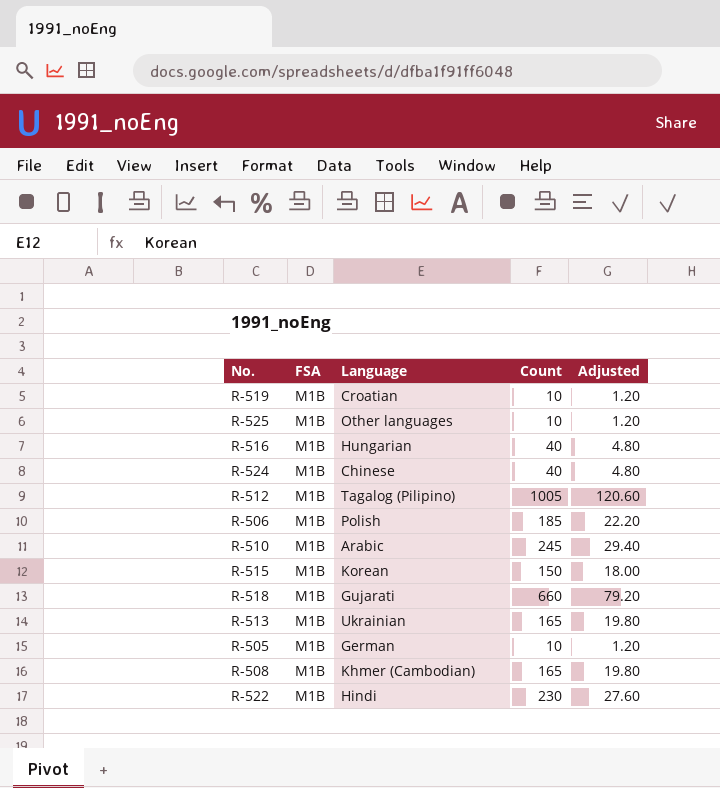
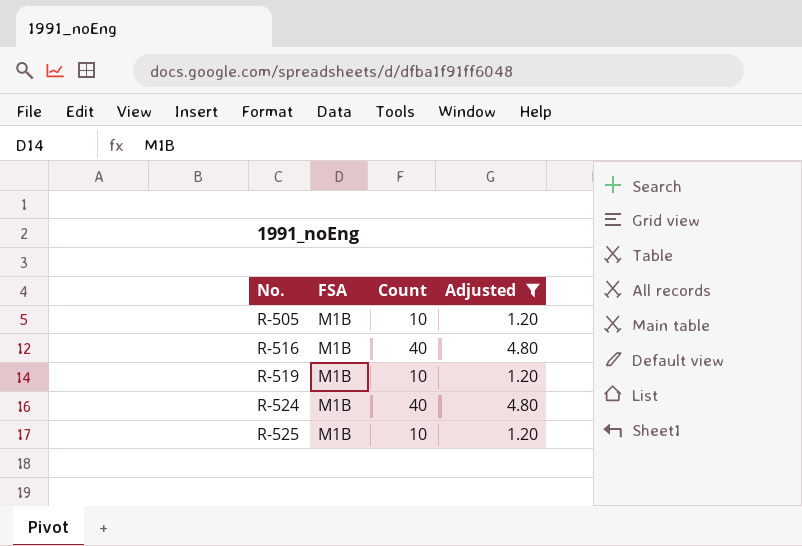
filter: none -> Adjusted <= 4.80
row order: none -> No. ascending
column Language | position: 3 -> none

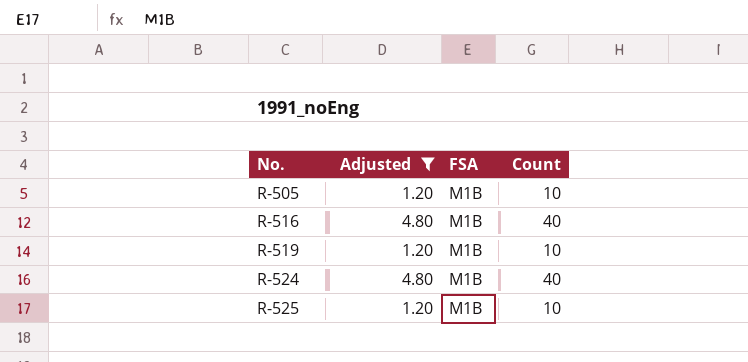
column Adjusted | position: 4 -> 2

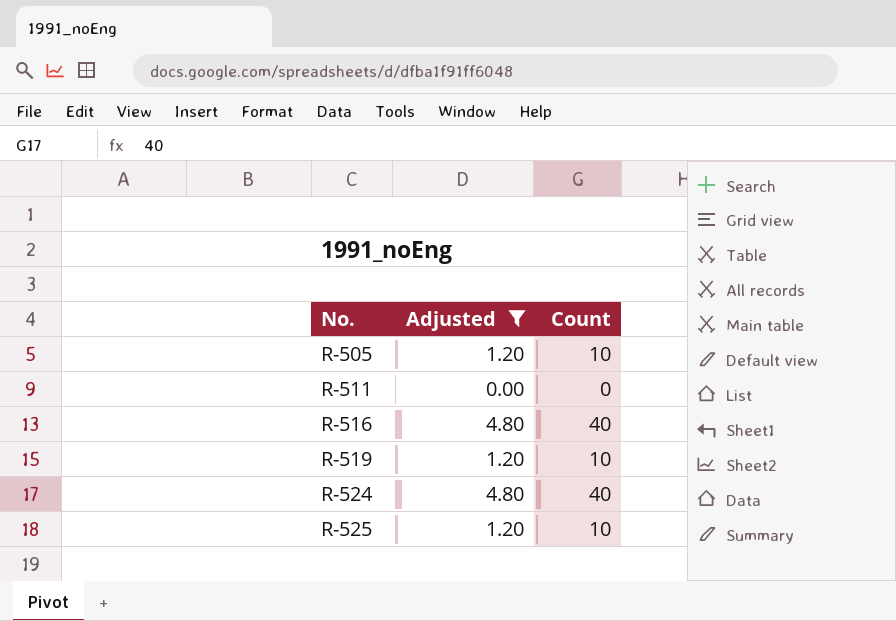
column FSA | position: 3 -> none
row R-511: none -> 0.00 | 0

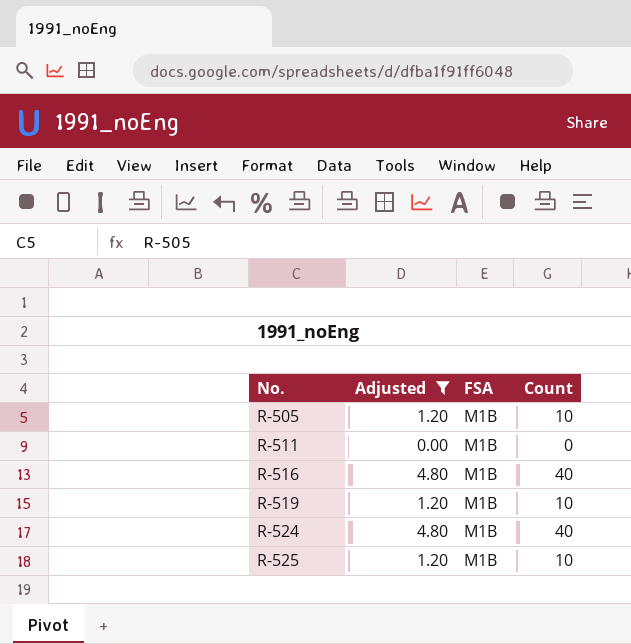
column FSA | position: none -> 3

